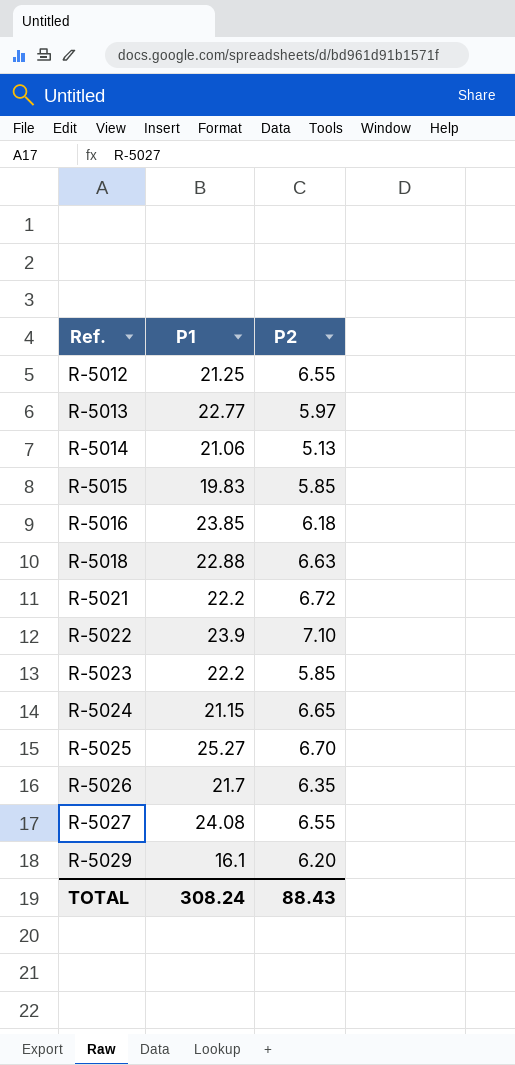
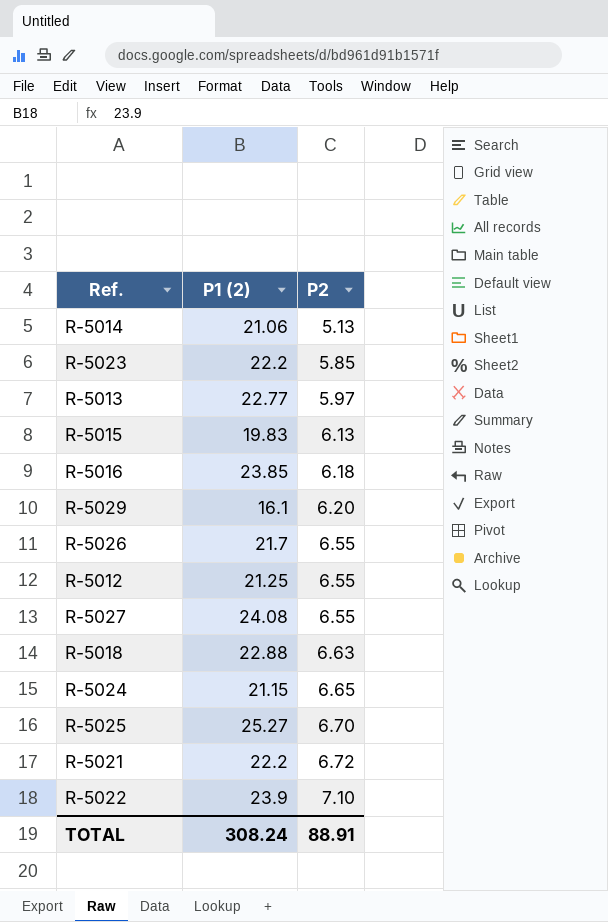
row order: Ref. ascending -> P2 ascending
column name: P1 -> P1 (2)
R-5015 | P2: 5.85 -> 6.13
R-5026 | P2: 6.35 -> 6.55
TOTAL | P2: 88.43 -> 88.91

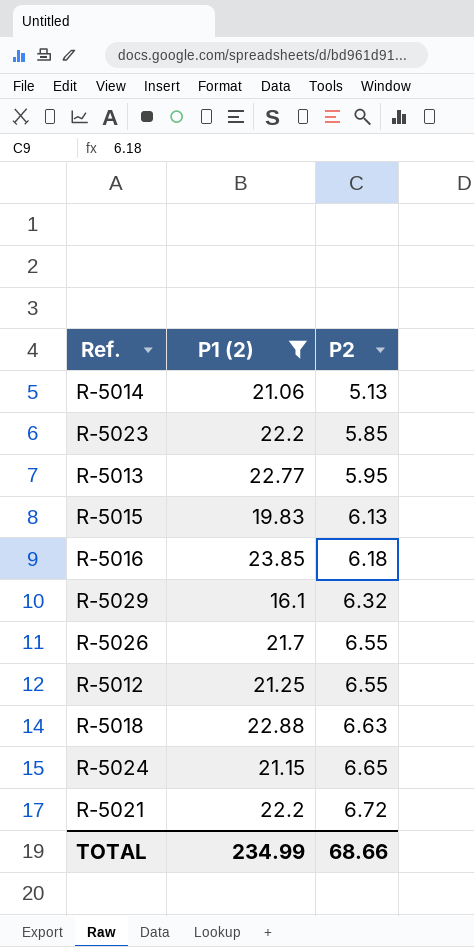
filter: none -> P1 (2) <= 23.85
R-5013 | P2: 5.97 -> 5.95
R-5029 | P2: 6.20 -> 6.32
TOTAL | P1 (2): 308.24 -> 234.99
TOTAL | P2: 88.91 -> 68.66

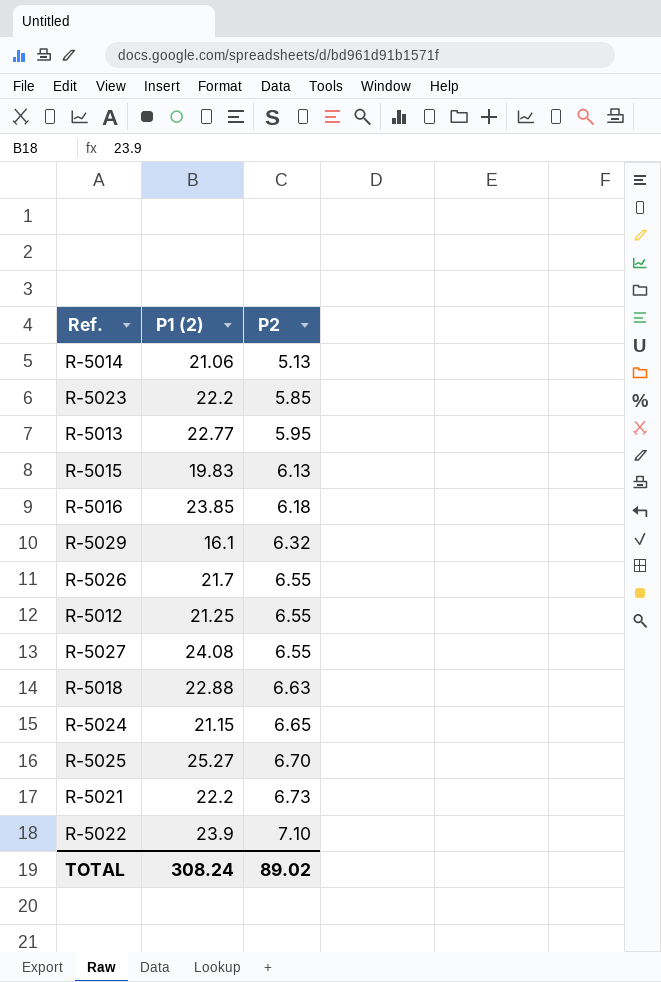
filter: P1 (2) <= 23.85 -> none
R-5021 | P2: 6.72 -> 6.73
TOTAL | P1 (2): 234.99 -> 308.24
TOTAL | P2: 68.66 -> 89.02

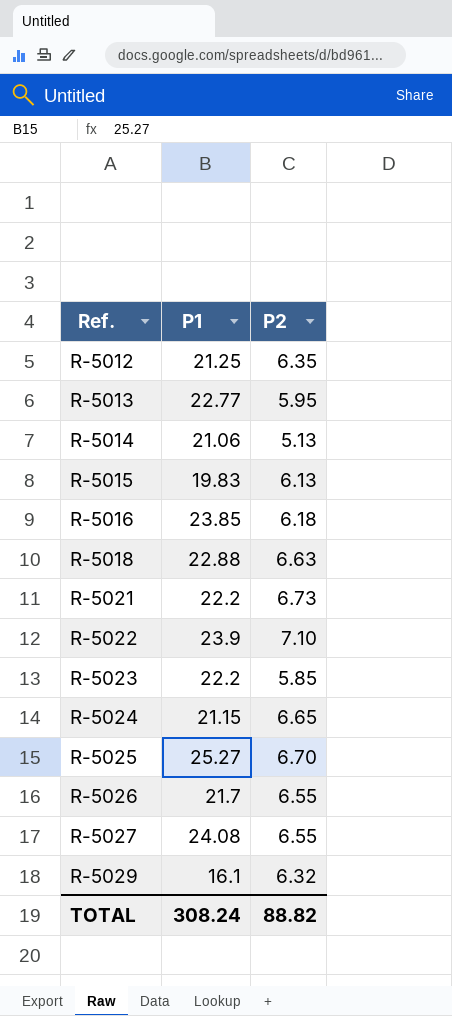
row order: P2 ascending -> Ref. ascending
column name: P1 (2) -> P1
R-5012 | P2: 6.55 -> 6.35
TOTAL | P2: 89.02 -> 88.82

